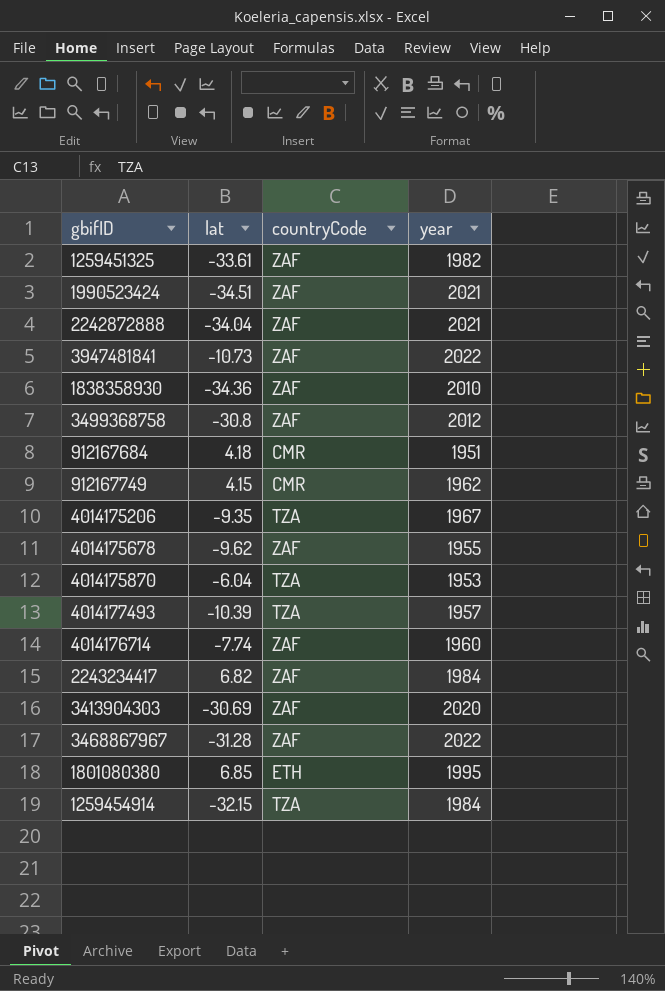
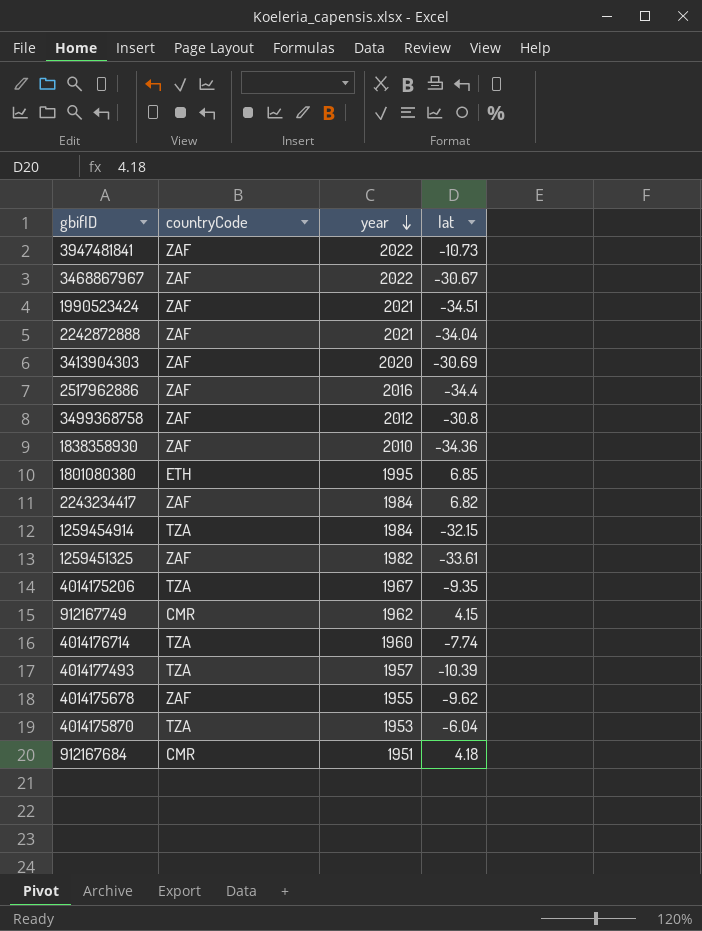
row order: none -> year descending
column lat | position: 2 -> 4
3468867967 | lat: -31.28 -> -30.67
row 2517962886: none -> ZAF | 2016 | -34.4
4014176714 | countryCode: ZAF -> TZA

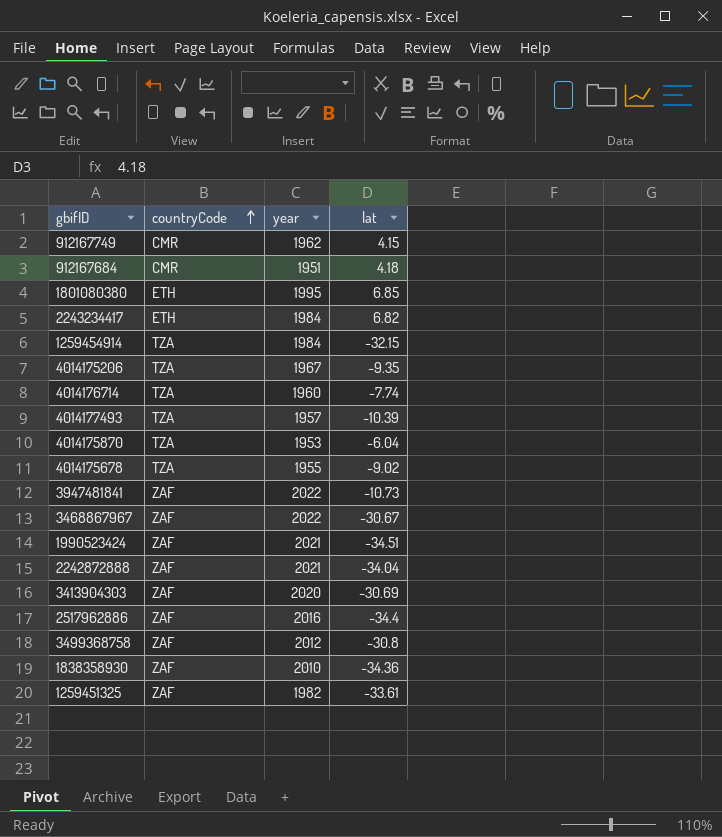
row order: year descending -> countryCode ascending
2243234417 | countryCode: ZAF -> ETH
4014175678 | countryCode: ZAF -> TZA
4014175678 | lat: -9.62 -> -9.02

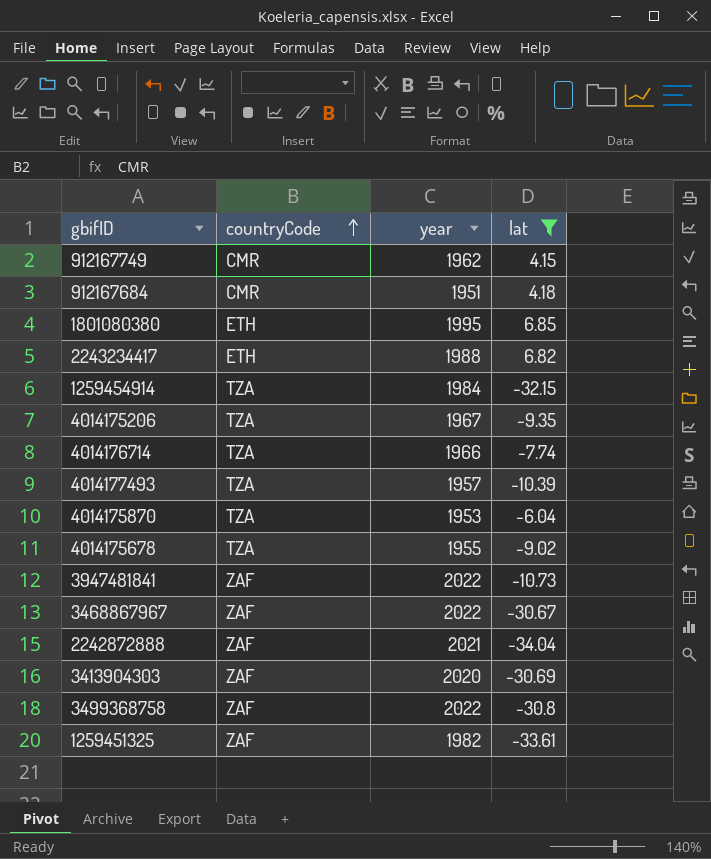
filter: none -> lat >= -34.04
2243234417 | year: 1984 -> 1988
4014176714 | year: 1960 -> 1966
3499368758 | year: 2012 -> 2022

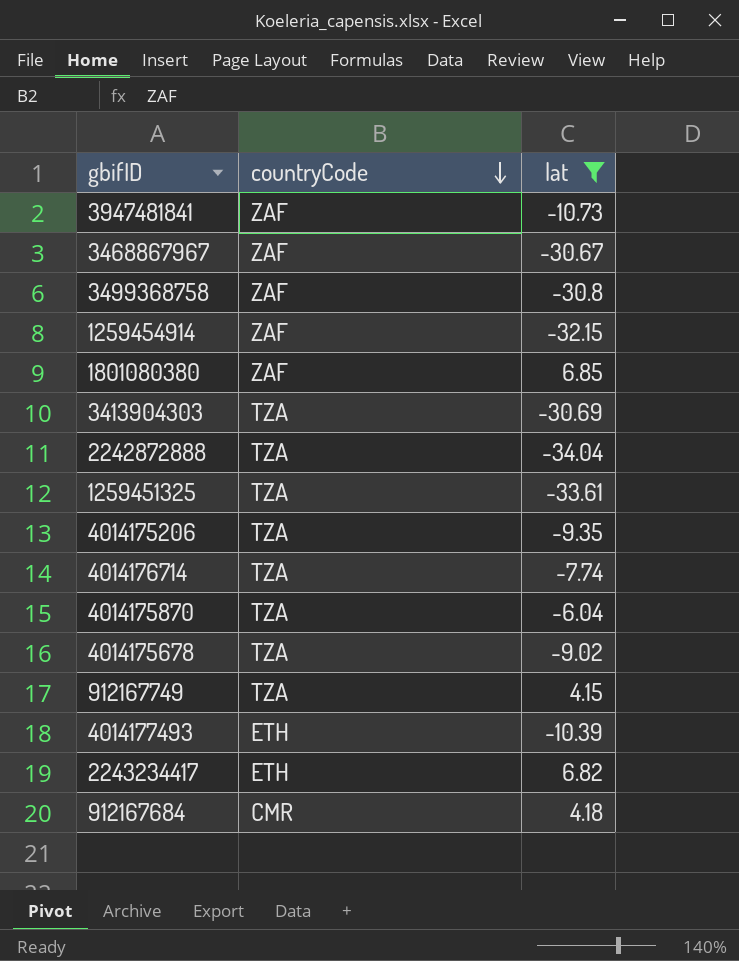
row order: countryCode ascending -> countryCode descending
column year | position: 3 -> none
1259454914 | countryCode: TZA -> ZAF
1801080380 | countryCode: ETH -> ZAF
3413904303 | countryCode: ZAF -> TZA
2242872888 | countryCode: ZAF -> TZA
1259451325 | countryCode: ZAF -> TZA
912167749 | countryCode: CMR -> TZA
4014177493 | countryCode: TZA -> ETH

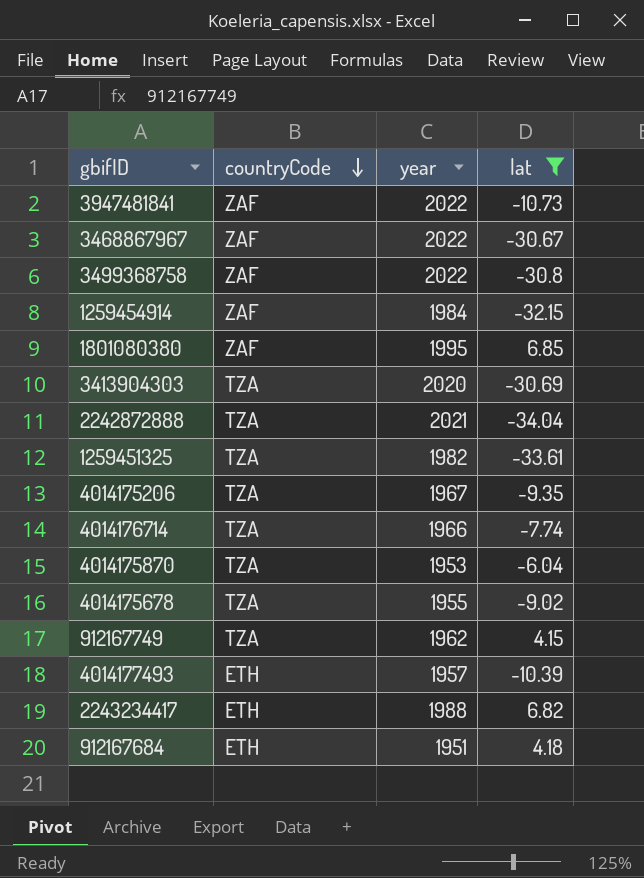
column year | position: none -> 3
912167684 | countryCode: CMR -> ETH

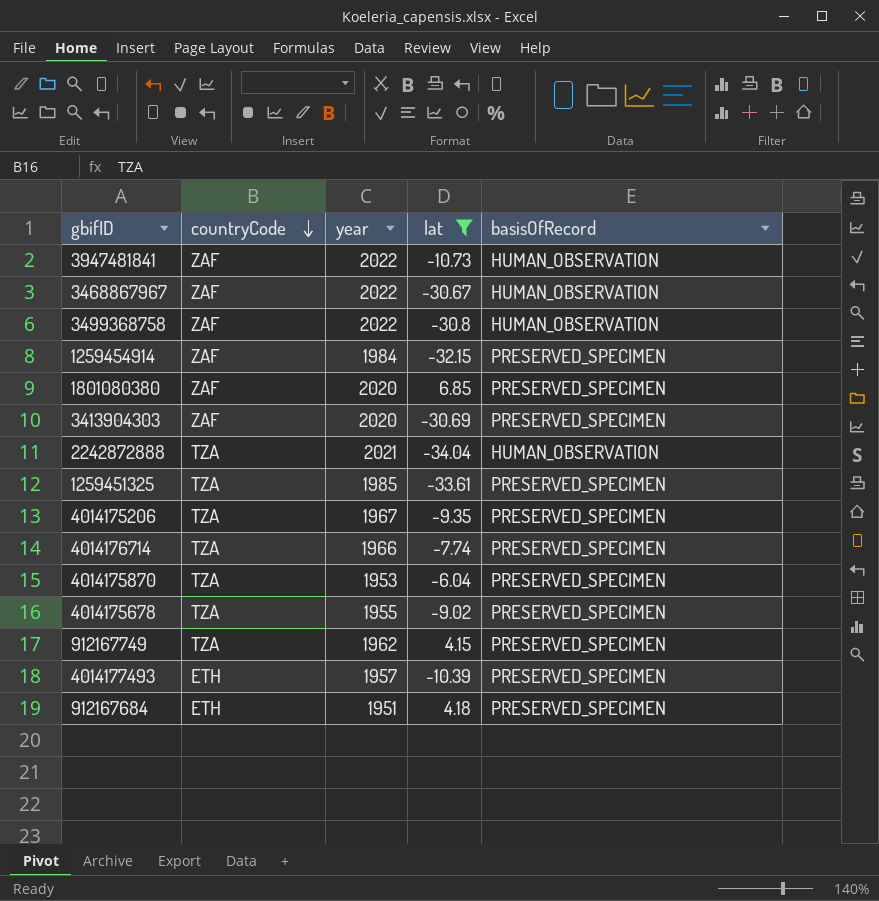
column basisOfRecord | position: none -> 5
row 2243234417: ETH | 1988 | 6.82 -> none
1801080380 | year: 1995 -> 2020
3413904303 | countryCode: TZA -> ZAF
1259451325 | year: 1982 -> 1985

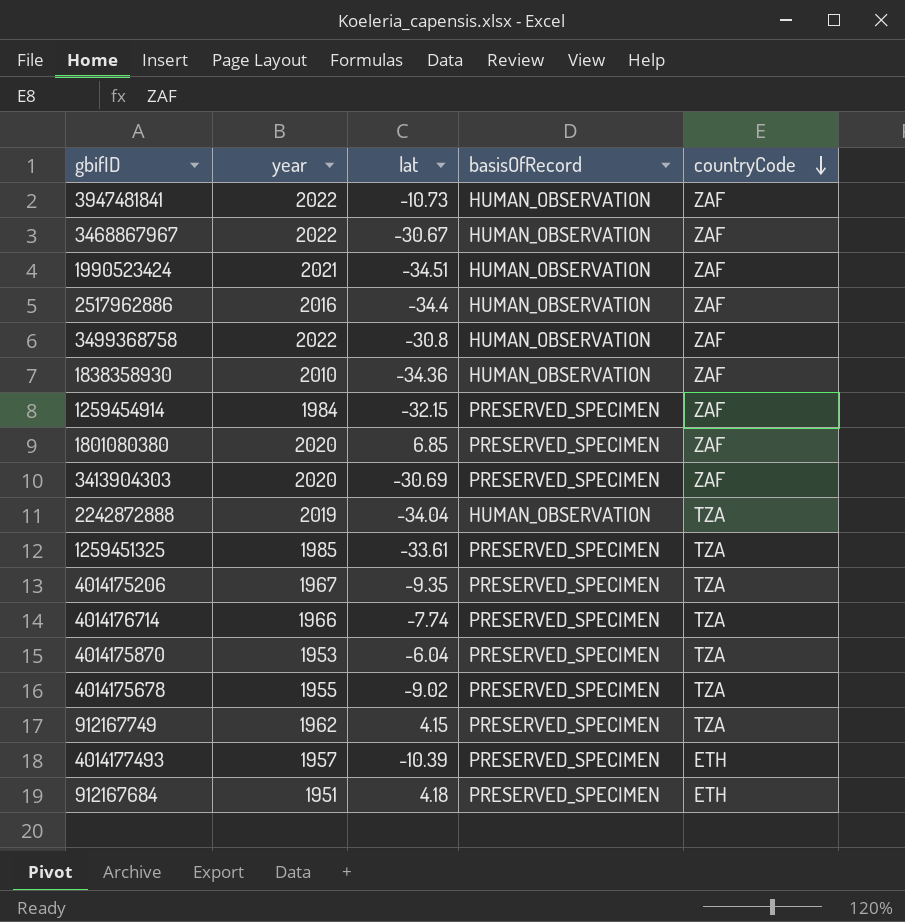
filter: lat >= -34.04 -> none
column countryCode | position: 2 -> 5
2242872888 | year: 2021 -> 2019

